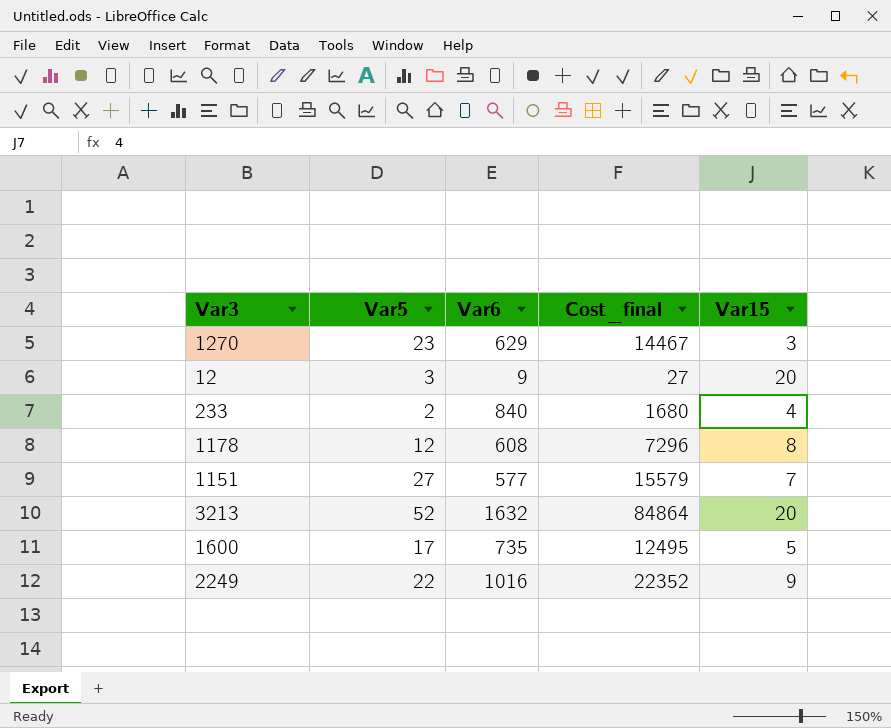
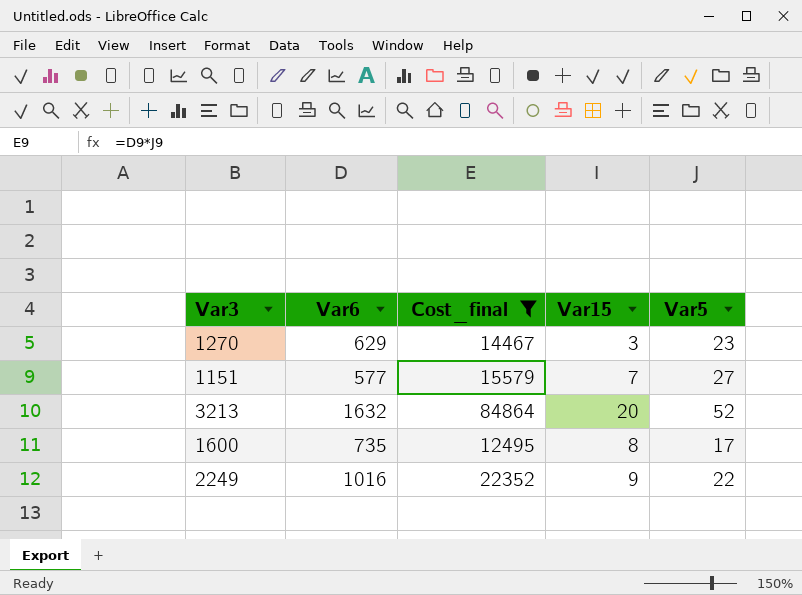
filter: none -> Cost_final >= 12495
column Var5 | position: 2 -> 5
1600 | Var15: 5 -> 8

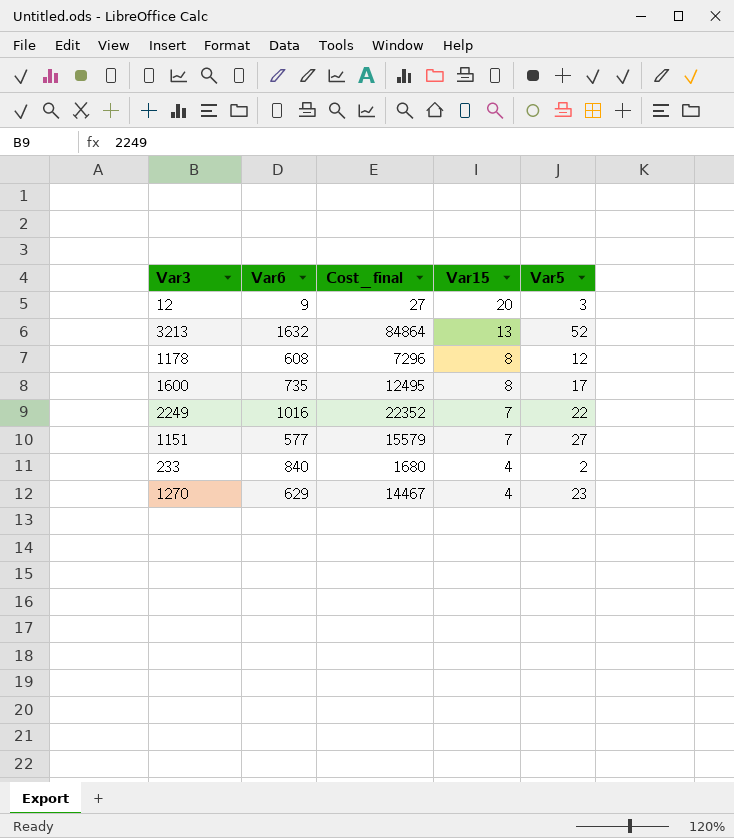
filter: Cost_final >= 12495 -> none
row order: none -> Var15 descending
3213 | Var15: 20 -> 13
2249 | Var15: 9 -> 7
1270 | Var15: 3 -> 4

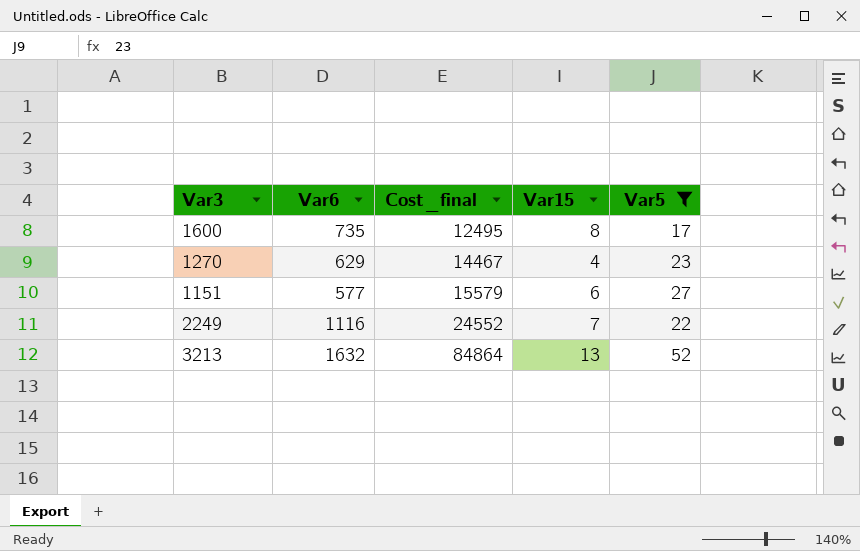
filter: none -> Var5 >= 17
row order: Var15 descending -> Cost_final ascending
1151 | Var15: 7 -> 6
2249 | Var6: 1016 -> 1116
2249 | Cost_final: 22352 -> 24552

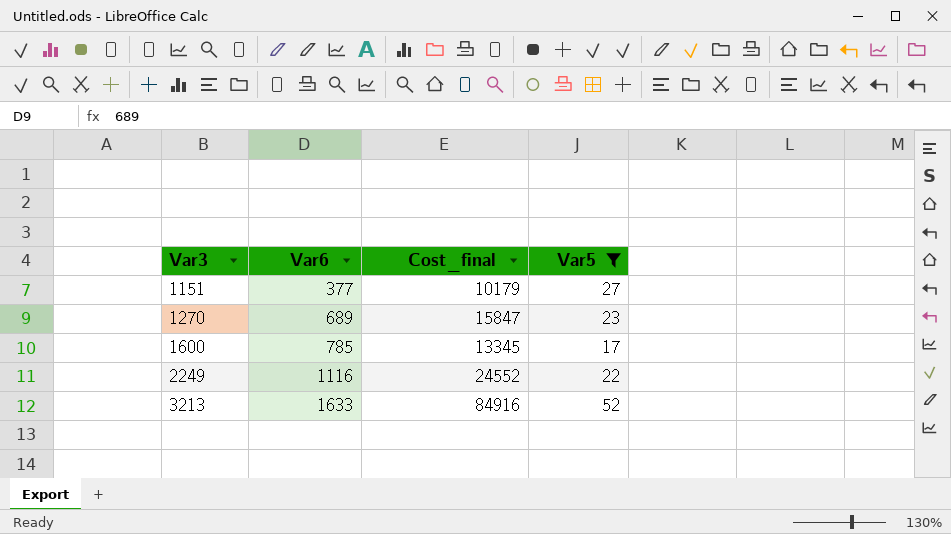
row order: Cost_final ascending -> Var3 ascending
column Var15 | position: 4 -> none
1151 | Var6: 577 -> 377
1151 | Cost_final: 15579 -> 10179
1270 | Var6: 629 -> 689
1270 | Cost_final: 14467 -> 15847
1600 | Var6: 735 -> 785
1600 | Cost_final: 12495 -> 13345
3213 | Var6: 1632 -> 1633
3213 | Cost_final: 84864 -> 84916

